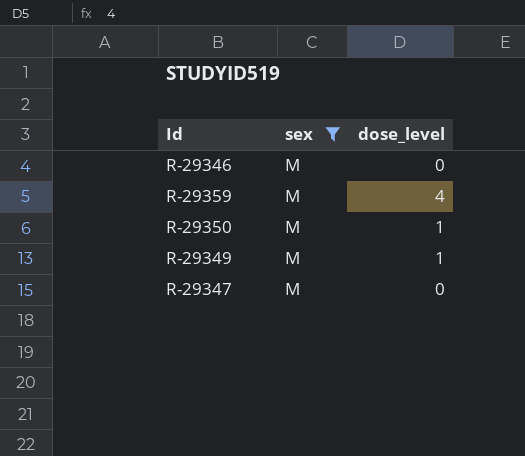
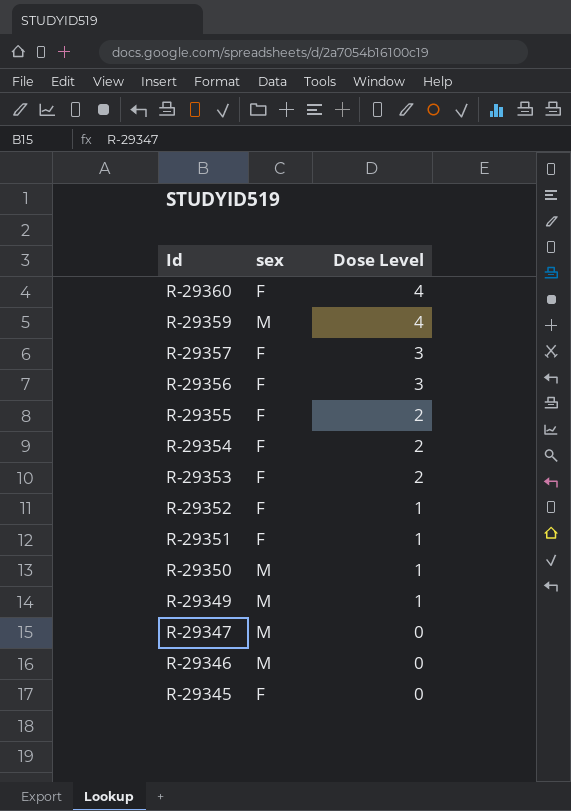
filter: sex = M -> none
row order: none -> Id descending
column name: dose_level -> Dose Level

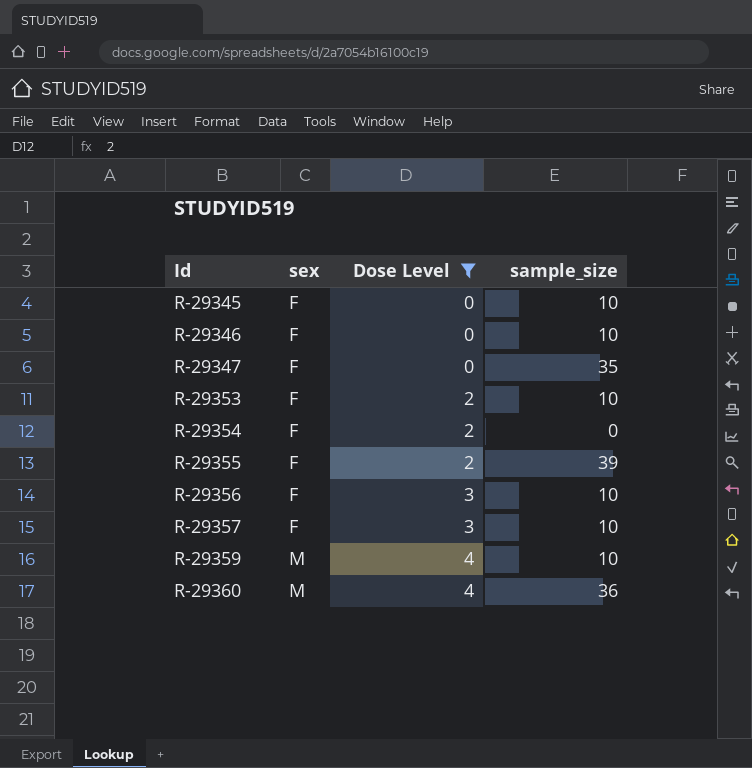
filter: none -> Dose Level != 1
row order: Id descending -> Id ascending
column sample_size | position: none -> 4
R-29346 | sex: M -> F
R-29347 | sex: M -> F
R-29360 | sex: F -> M

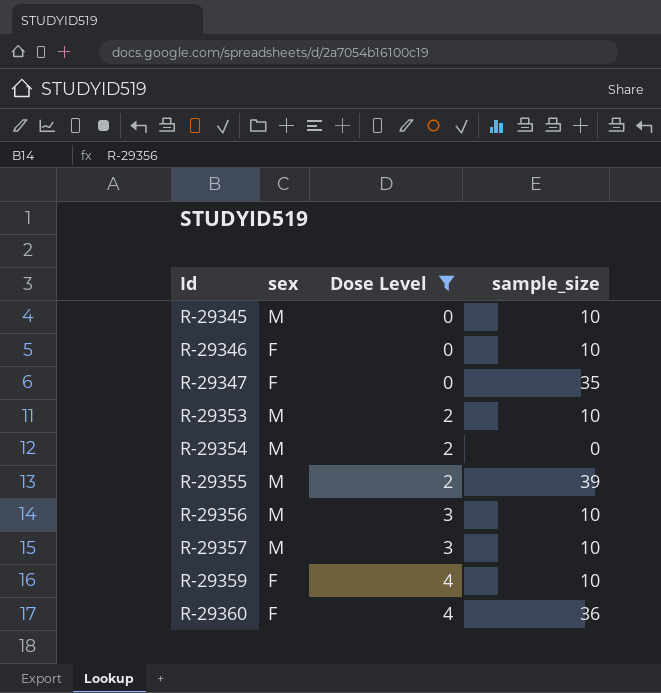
R-29345 | sex: F -> M
R-29353 | sex: F -> M
R-29354 | sex: F -> M
R-29355 | sex: F -> M
R-29356 | sex: F -> M
R-29357 | sex: F -> M
R-29359 | sex: M -> F
R-29360 | sex: M -> F

